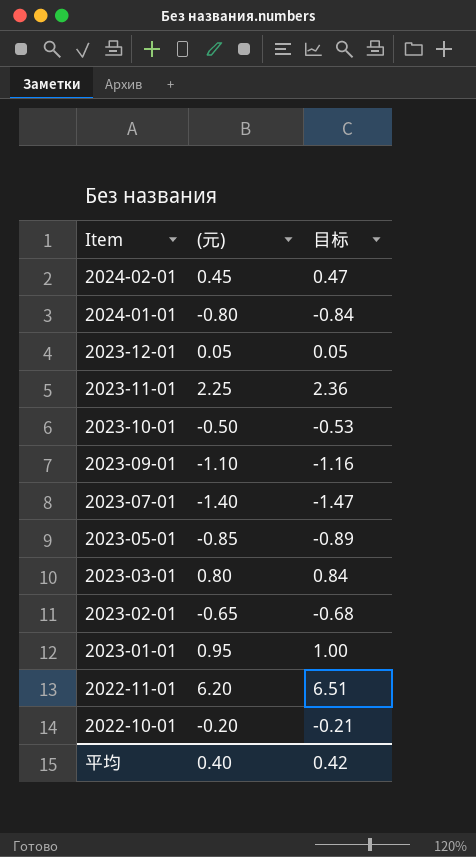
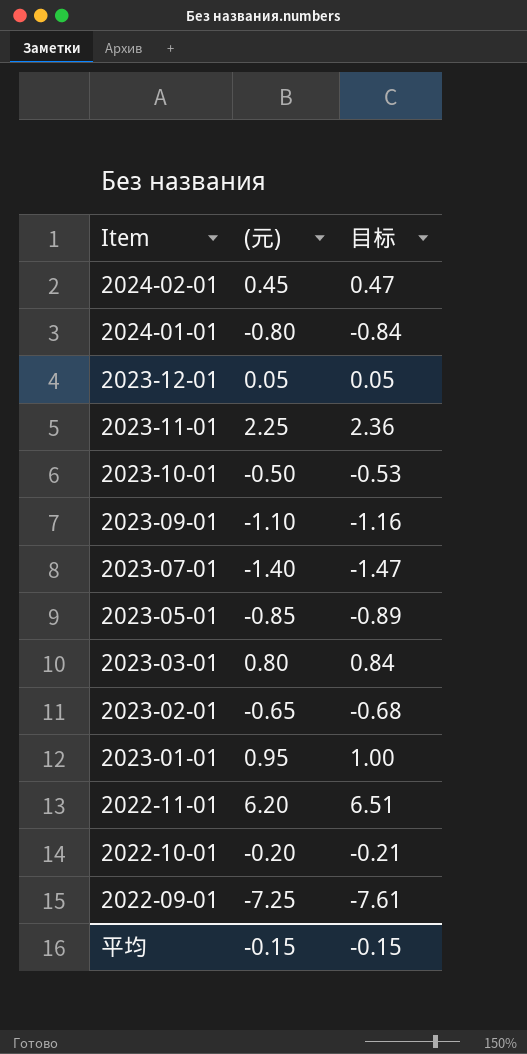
row 2022-09-01: none -> -7.25 | -7.61
平均 | (元): 0.40 -> -0.15
平均 | 目标: 0.42 -> -0.15

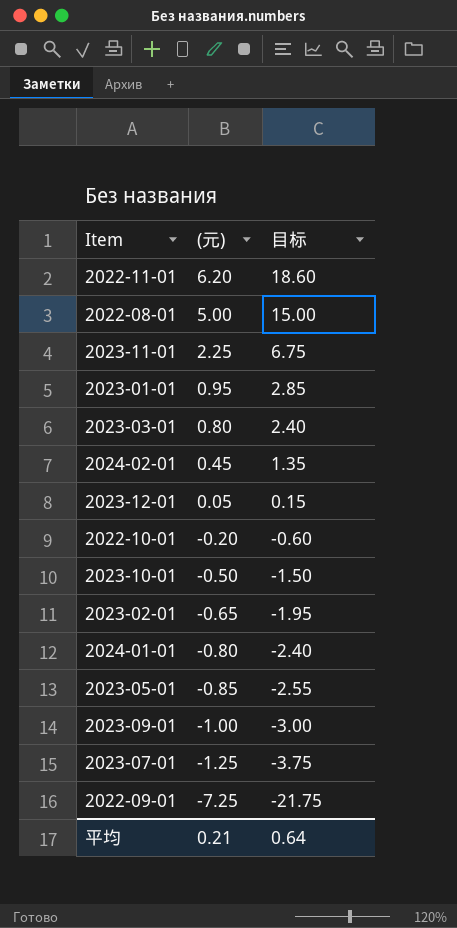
row order: Item descending -> (元) descending
column 目标 | formula: [(元)] * 1.05 -> [(元)] * 3
row 2022-08-01: none -> 5.00 | 15.00
2023-09-01 | (元): -1.10 -> -1.00
2023-07-01 | (元): -1.40 -> -1.25
平均 | (元): -0.15 -> 0.21
平均 | 目标: -0.15 -> 0.64

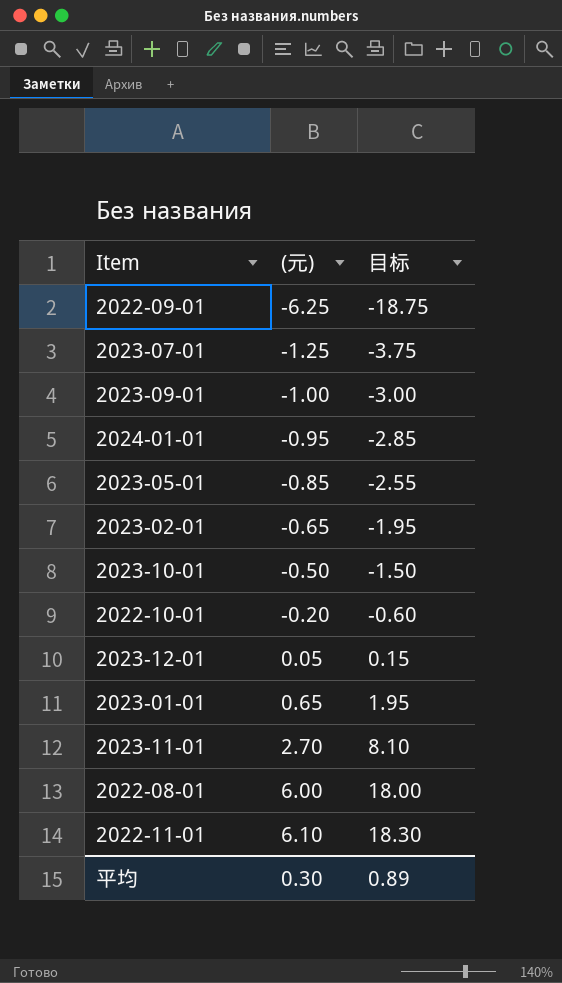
row order: (元) descending -> (元) ascending
row 2023-03-01: 0.80 | 2.40 -> none
row 2024-02-01: 0.45 | 1.35 -> none
2022-09-01 | (元): -7.25 -> -6.25
2022-09-01 | 目标: -21.75 -> -18.75
2024-01-01 | (元): -0.80 -> -0.95
2024-01-01 | 目标: -2.40 -> -2.85
2023-01-01 | (元): 0.95 -> 0.65
2023-01-01 | 目标: 2.85 -> 1.95
2023-11-01 | (元): 2.25 -> 2.70
2023-11-01 | 目标: 6.75 -> 8.10
2022-08-01 | (元): 5.00 -> 6.00
2022-08-01 | 目标: 15.00 -> 18.00
2022-11-01 | (元): 6.20 -> 6.10
2022-11-01 | 目标: 18.60 -> 18.30
平均 | (元): 0.21 -> 0.30
平均 | 目标: 0.64 -> 0.89

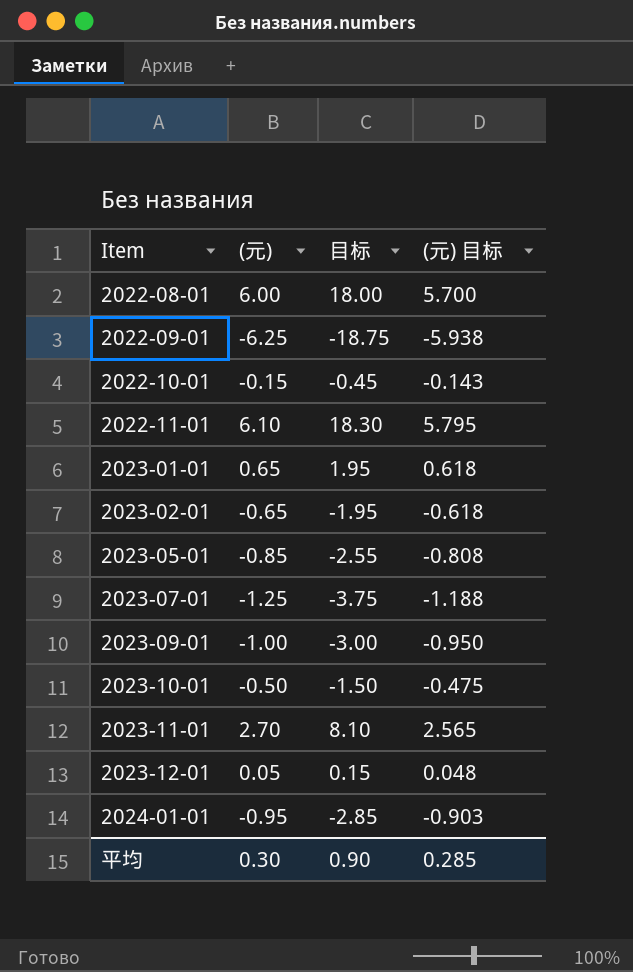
row order: (元) ascending -> Item ascending
column (元) 目标 | formula: none -> [(元)] * 0.95
2022-10-01 | (元): -0.20 -> -0.15
2022-10-01 | 目标: -0.60 -> -0.45
平均 | 目标: 0.89 -> 0.90

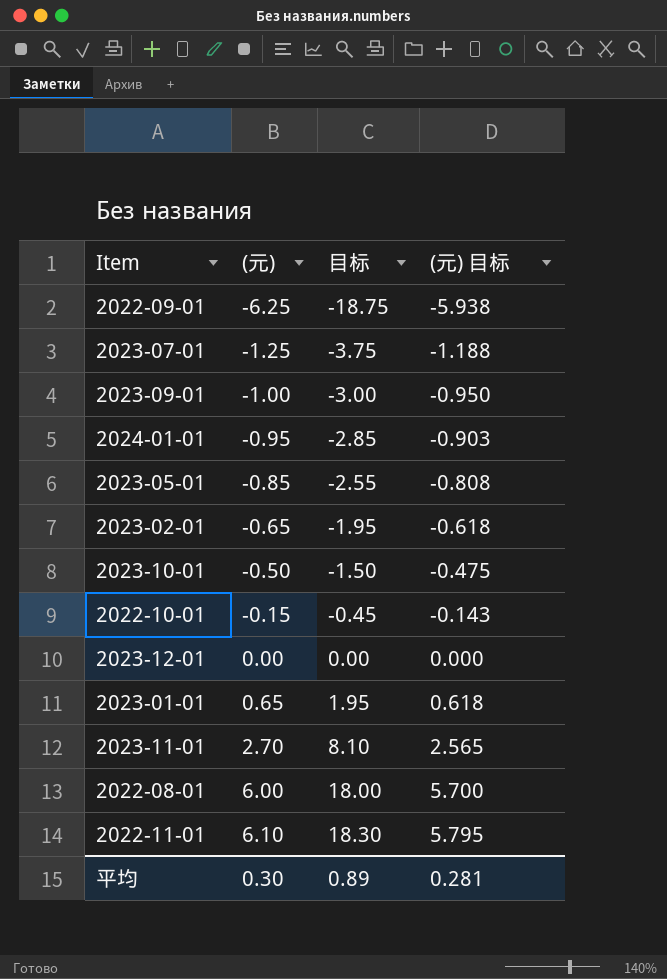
row order: Item ascending -> (元) ascending
2023-12-01 | (元): 0.05 -> 0.00
2023-12-01 | 目标: 0.15 -> 0.00
2023-12-01 | (元) 目标: 0.048 -> 0.000
平均 | 目标: 0.90 -> 0.89
平均 | (元) 目标: 0.285 -> 0.281

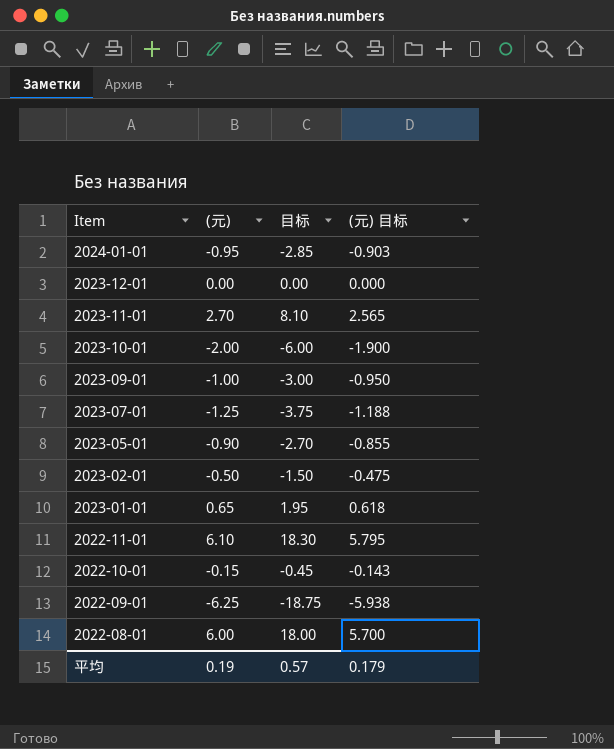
row order: (元) ascending -> Item descending
2023-10-01 | (元): -0.50 -> -2.00
2023-10-01 | 目标: -1.50 -> -6.00
2023-10-01 | (元) 目标: -0.475 -> -1.900
2023-05-01 | (元): -0.85 -> -0.90
2023-05-01 | 目标: -2.55 -> -2.70
2023-05-01 | (元) 目标: -0.808 -> -0.855
2023-02-01 | (元): -0.65 -> -0.50
2023-02-01 | 目标: -1.95 -> -1.50
2023-02-01 | (元) 目标: -0.618 -> -0.475
平均 | (元): 0.30 -> 0.19
平均 | 目标: 0.89 -> 0.57
平均 | (元) 目标: 0.281 -> 0.179

